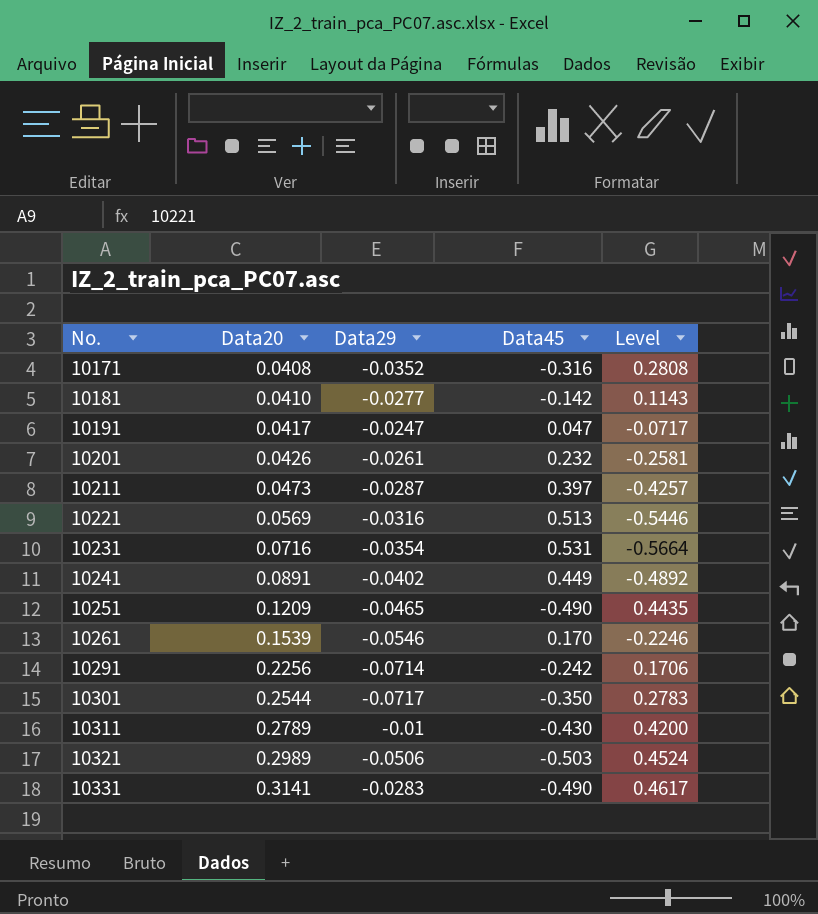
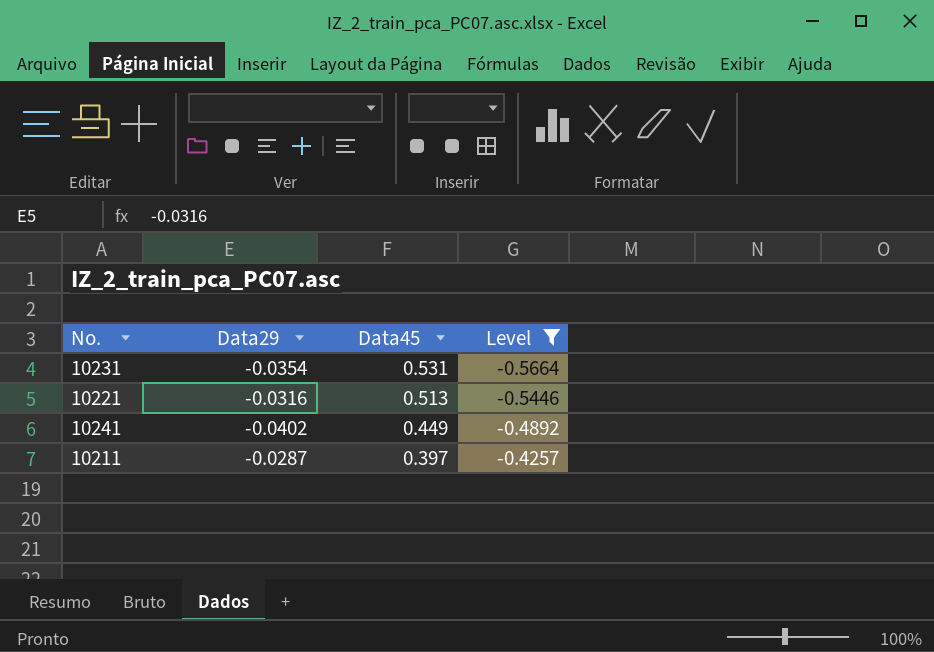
filter: none -> Level <= -0.4257
row order: No. ascending -> Data45 descending
column Data20 | position: 2 -> none

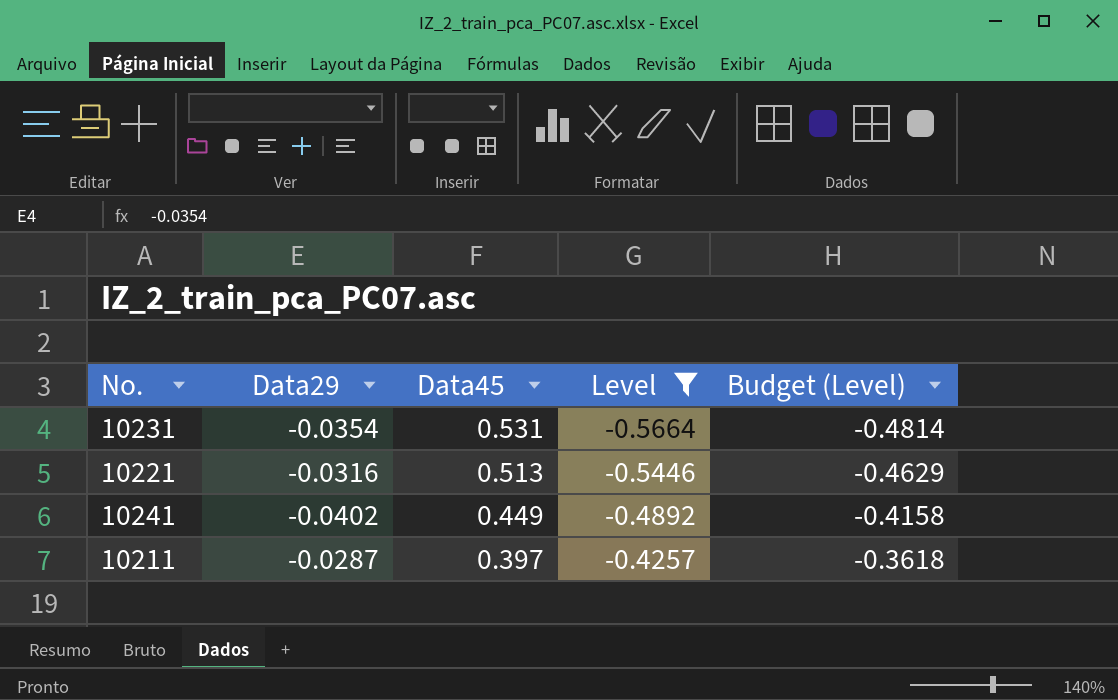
column Budget (Level) | formula: none -> [Level] * 0.85

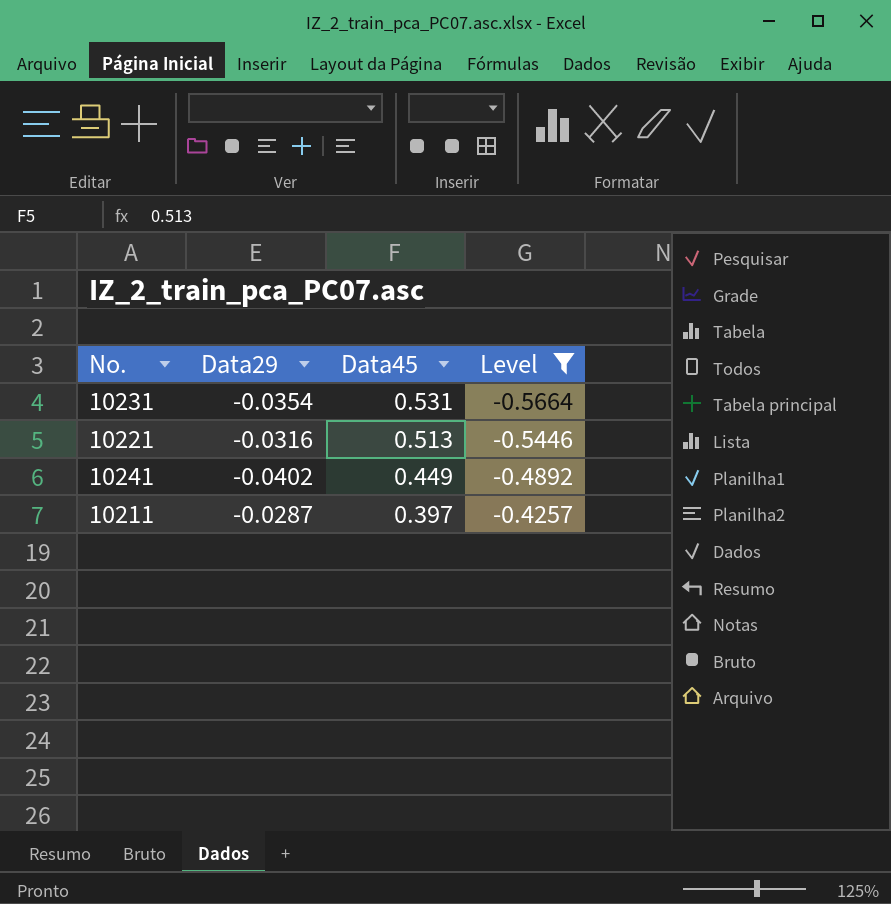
column Budget (Level) | formula: [Level] * 0.85 -> none

